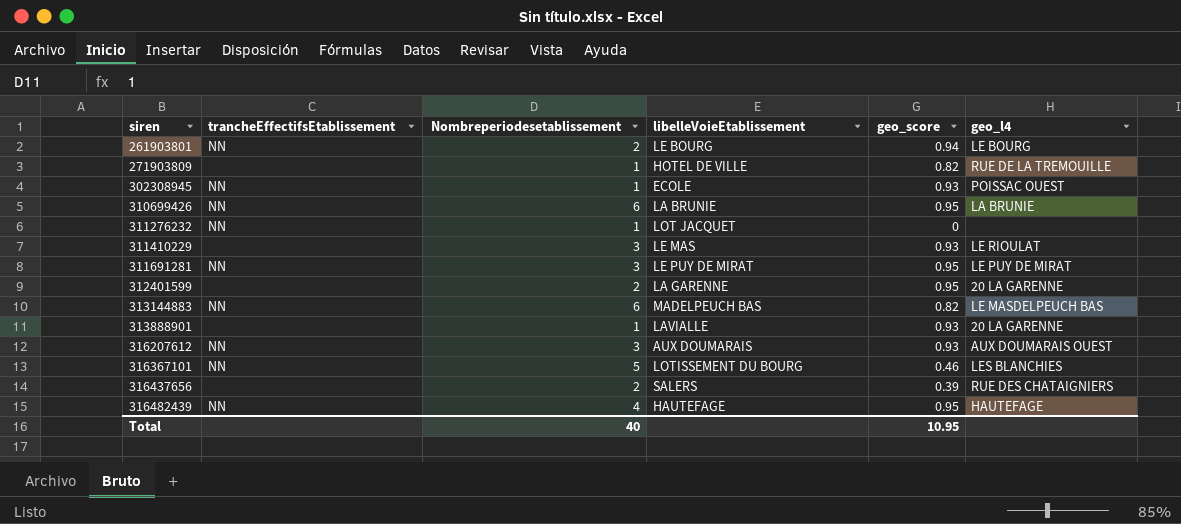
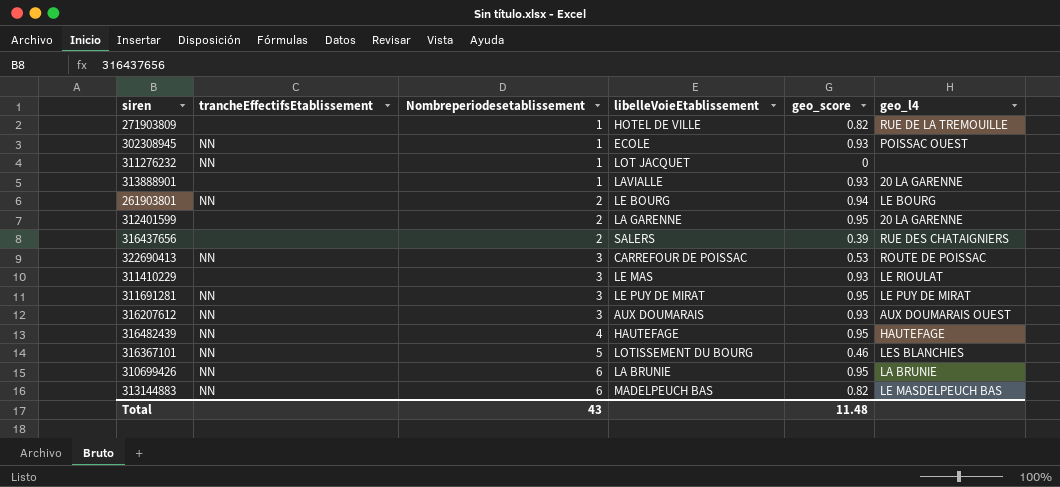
row order: siren ascending -> Nombreperiodesetablissement ascending
row 322690413: none -> NN | 3 | CARREFOUR DE POISSAC | 0.53 | ROUTE DE POISSAC
Total | Nombreperiodesetablissement: 40 -> 43
Total | geo_score: 10.95 -> 11.48

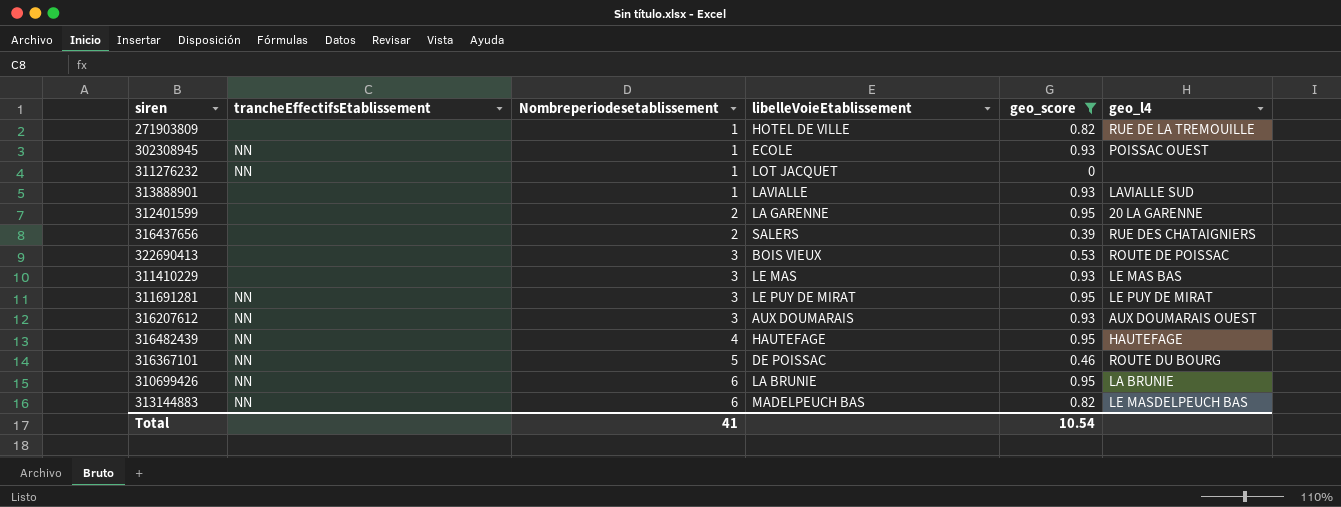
filter: none -> geo_score != 0.94
313888901 | geo_l4: 20 LA GARENNE -> LAVIALLE SUD
322690413 | trancheEffectifsEtablissement: NN -> none
322690413 | libelleVoieEtablissement: CARREFOUR DE POISSAC -> BOIS VIEUX
311410229 | geo_l4: LE RIOULAT -> LE MAS BAS
316367101 | libelleVoieEtablissement: LOTISSEMENT DU BOURG -> DE POISSAC
316367101 | geo_l4: LES BLANCHIES -> ROUTE DU BOURG
Total | Nombreperiodesetablissement: 43 -> 41
Total | geo_score: 11.48 -> 10.54

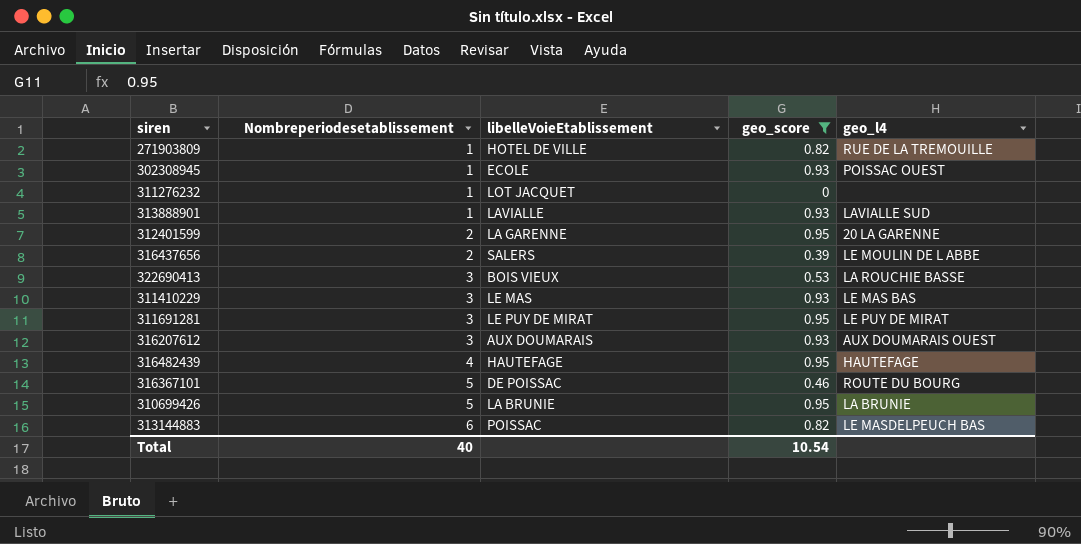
column trancheEffectifsEtablissement | position: 2 -> none
316437656 | geo_l4: RUE DES CHATAIGNIERS -> LE MOULIN DE L ABBE
322690413 | geo_l4: ROUTE DE POISSAC -> LA ROUCHIE BASSE
310699426 | Nombreperiodesetablissement: 6 -> 5
313144883 | libelleVoieEtablissement: MADELPEUCH BAS -> POISSAC
Total | Nombreperiodesetablissement: 41 -> 40

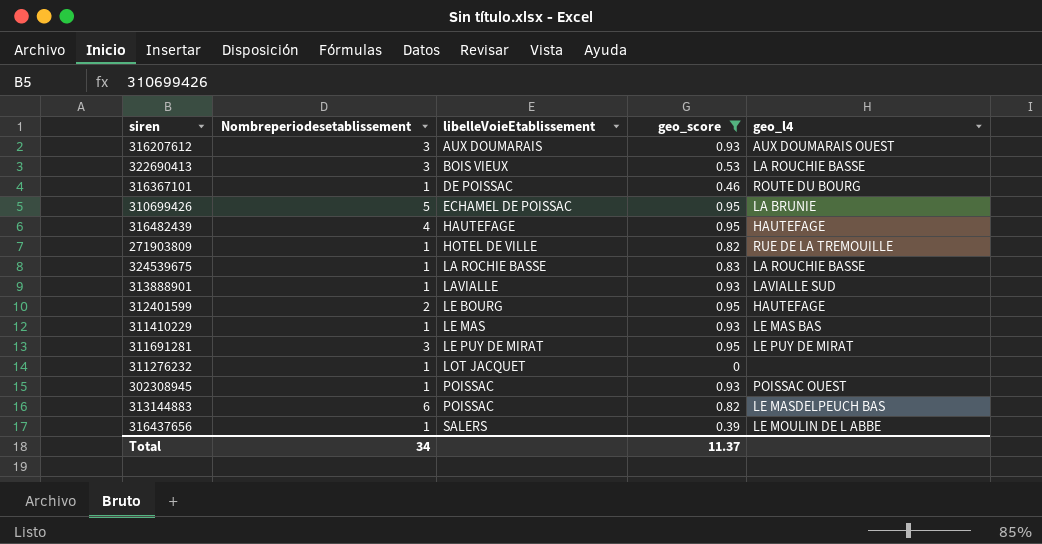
row order: Nombreperiodesetablissement ascending -> libelleVoieEtablissement ascending
316367101 | Nombreperiodesetablissement: 5 -> 1
310699426 | libelleVoieEtablissement: LA BRUNIE -> ECHAMEL DE POISSAC
row 324539675: none -> 1 | LA ROCHIE BASSE | 0.83 | LA ROUCHIE BASSE
312401599 | libelleVoieEtablissement: LA GARENNE -> LE BOURG
312401599 | geo_l4: 20 LA GARENNE -> HAUTEFAGE
311410229 | Nombreperiodesetablissement: 3 -> 1
302308945 | libelleVoieEtablissement: ECOLE -> POISSAC
316437656 | Nombreperiodesetablissement: 2 -> 1
Total | Nombreperiodesetablissement: 40 -> 34
Total | geo_score: 10.54 -> 11.37

